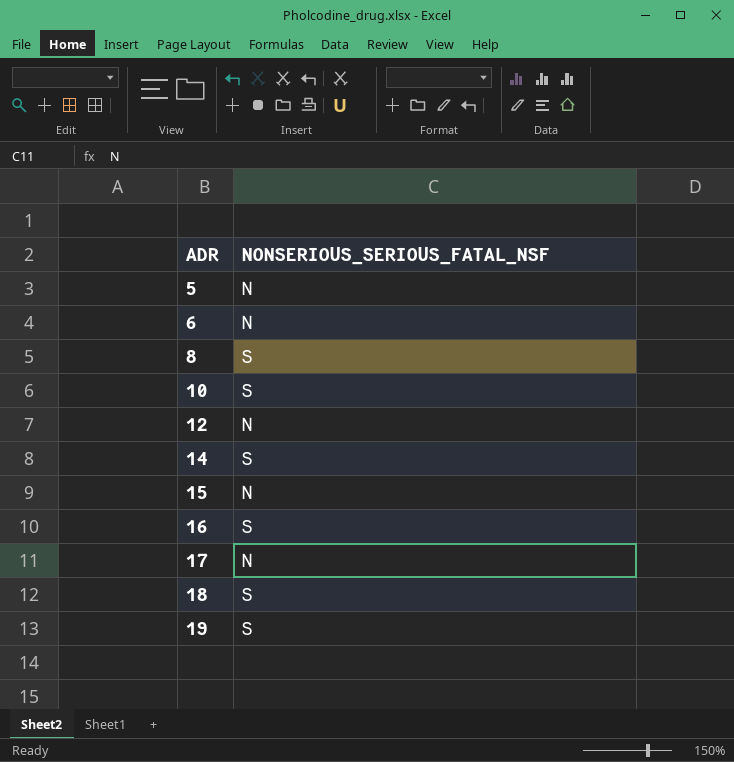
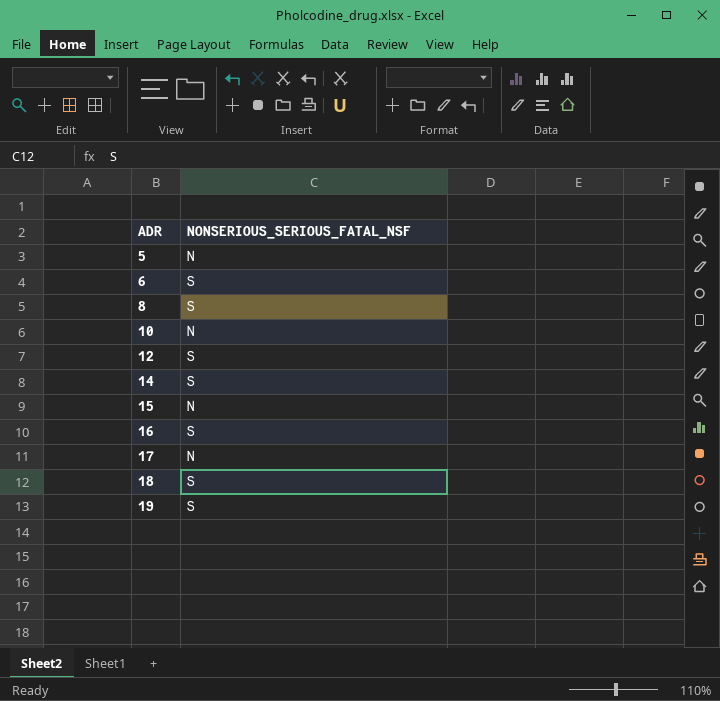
6 | NONSERIOUS_SERIOUS_FATAL_NSF: N -> S
10 | NONSERIOUS_SERIOUS_FATAL_NSF: S -> N
12 | NONSERIOUS_SERIOUS_FATAL_NSF: N -> S

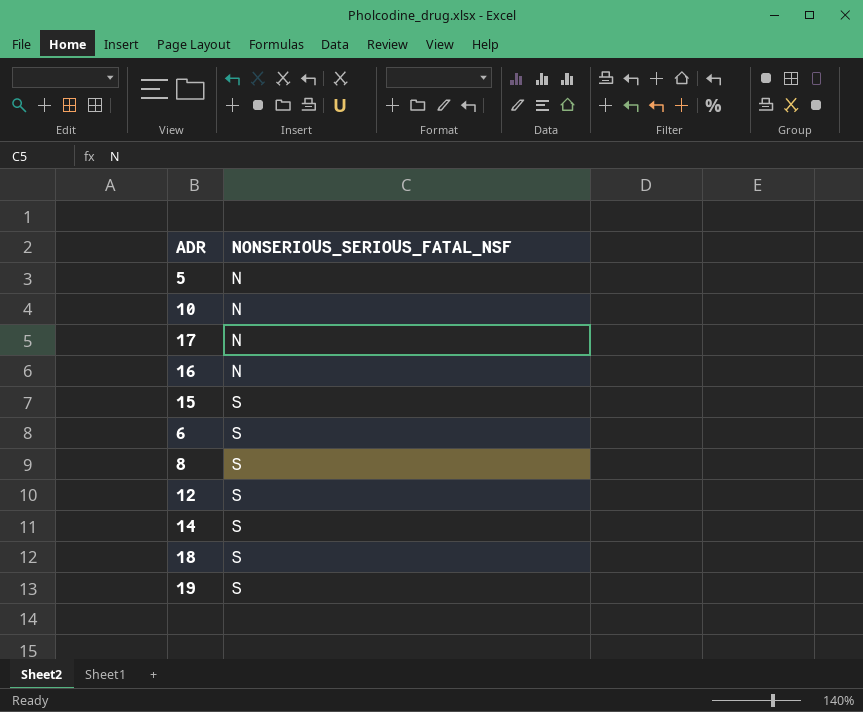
row order: ADR ascending -> NONSERIOUS_SERIOUS_FATAL_NSF ascending
16 | NONSERIOUS_SERIOUS_FATAL_NSF: S -> N
15 | NONSERIOUS_SERIOUS_FATAL_NSF: N -> S

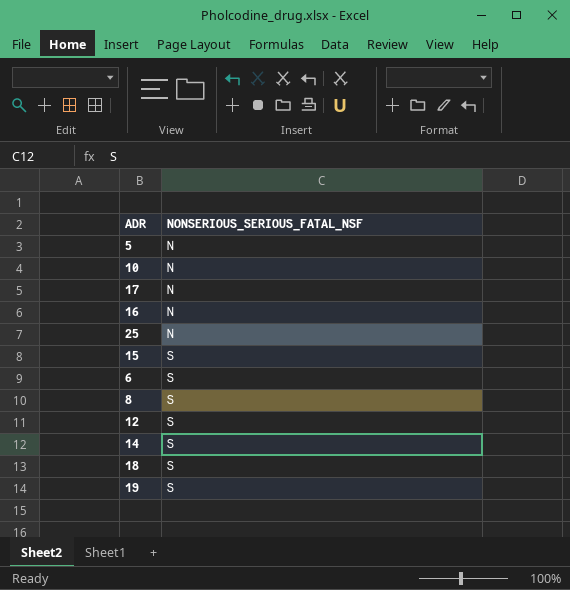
row 25: none -> N

